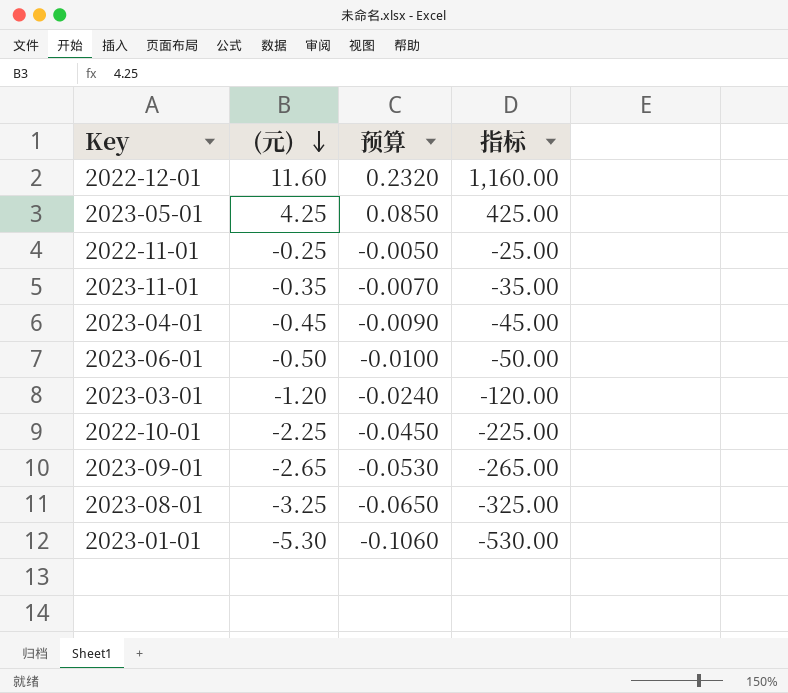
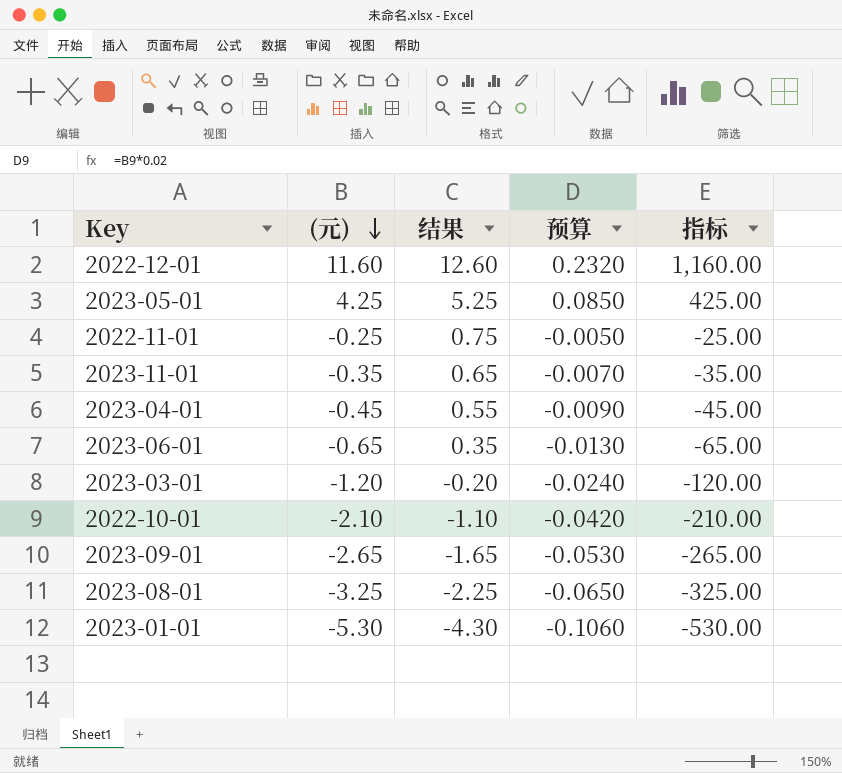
column 结果 | formula: none -> [(元)] + 1
2023-06-01 | (元): -0.50 -> -0.65
2023-06-01 | 预算: -0.0100 -> -0.0130
2023-06-01 | 指标: -50.00 -> -65.00
2022-10-01 | (元): -2.25 -> -2.10
2022-10-01 | 预算: -0.0450 -> -0.0420
2022-10-01 | 指标: -225.00 -> -210.00

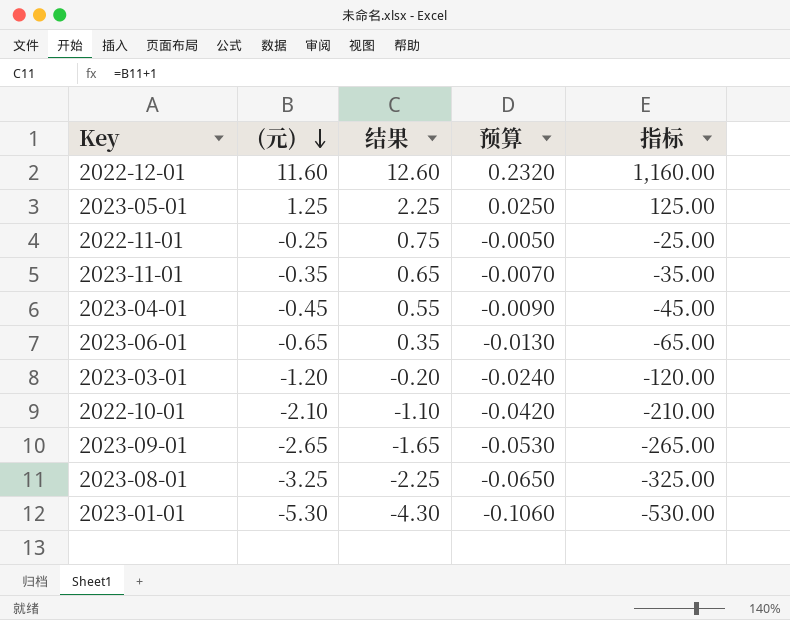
2023-05-01 | (元): 4.25 -> 1.25
2023-05-01 | 结果: 5.25 -> 2.25
2023-05-01 | 预算: 0.0850 -> 0.0250
2023-05-01 | 指标: 425.00 -> 125.00

